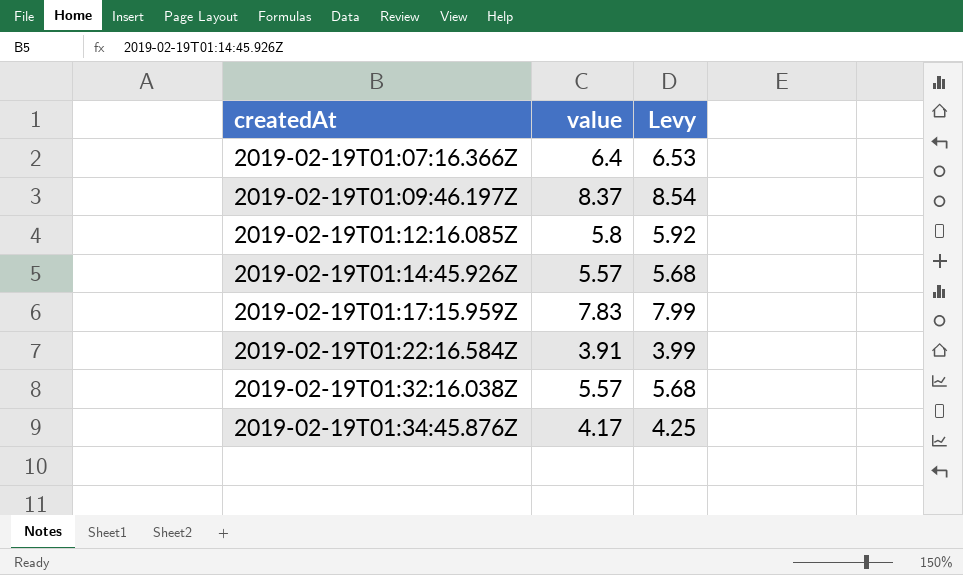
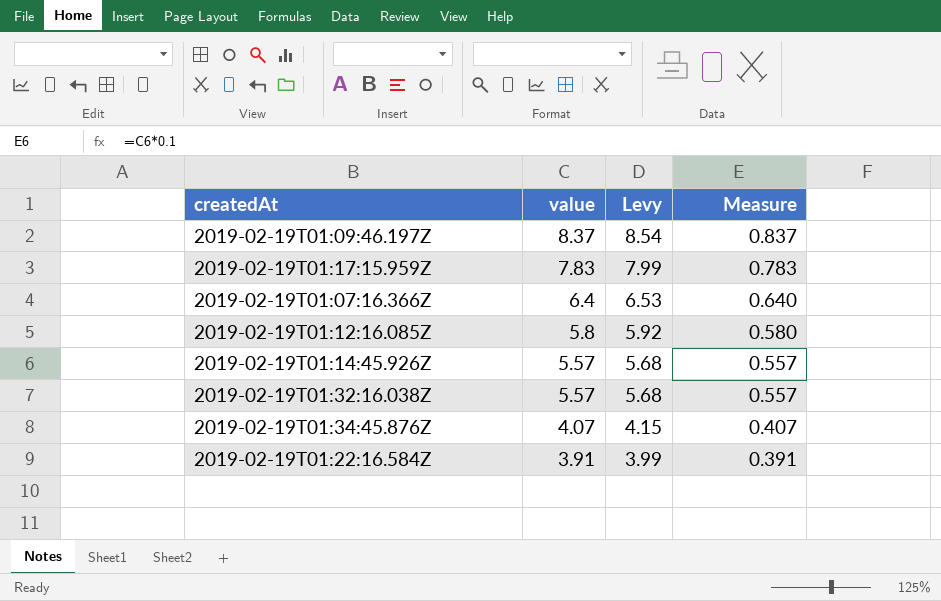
row order: createdAt ascending -> value descending
column Measure | formula: none -> [value] * 0.1
2019-02-19T01:34:45.876Z | value: 4.17 -> 4.07
2019-02-19T01:34:45.876Z | Levy: 4.25 -> 4.15

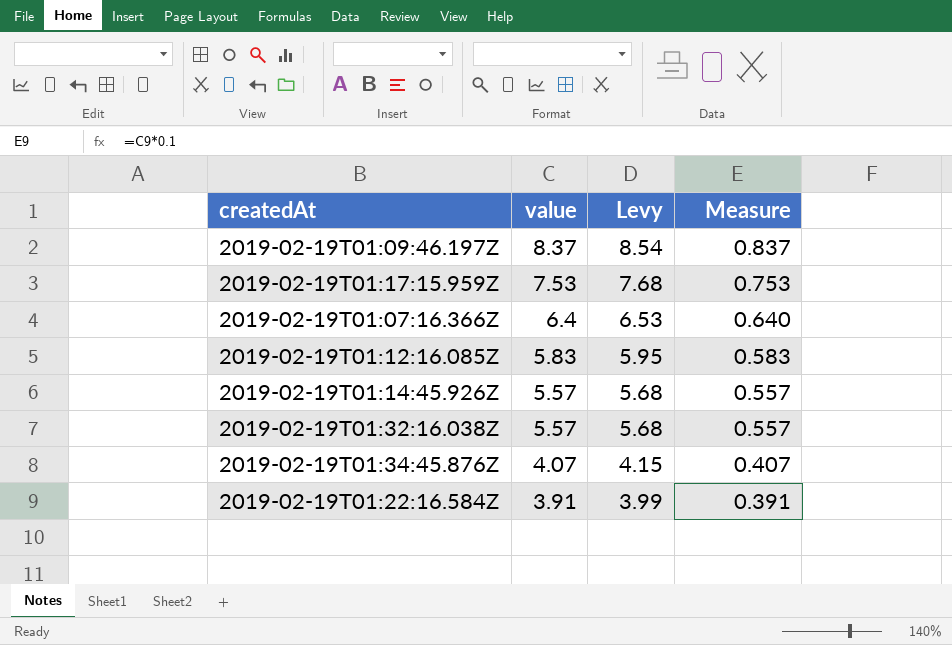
2019-02-19T01:17:15.959Z | value: 7.83 -> 7.53
2019-02-19T01:17:15.959Z | Levy: 7.99 -> 7.68
2019-02-19T01:17:15.959Z | Measure: 0.783 -> 0.753
2019-02-19T01:12:16.085Z | value: 5.8 -> 5.83
2019-02-19T01:12:16.085Z | Levy: 5.92 -> 5.95
2019-02-19T01:12:16.085Z | Measure: 0.580 -> 0.583

